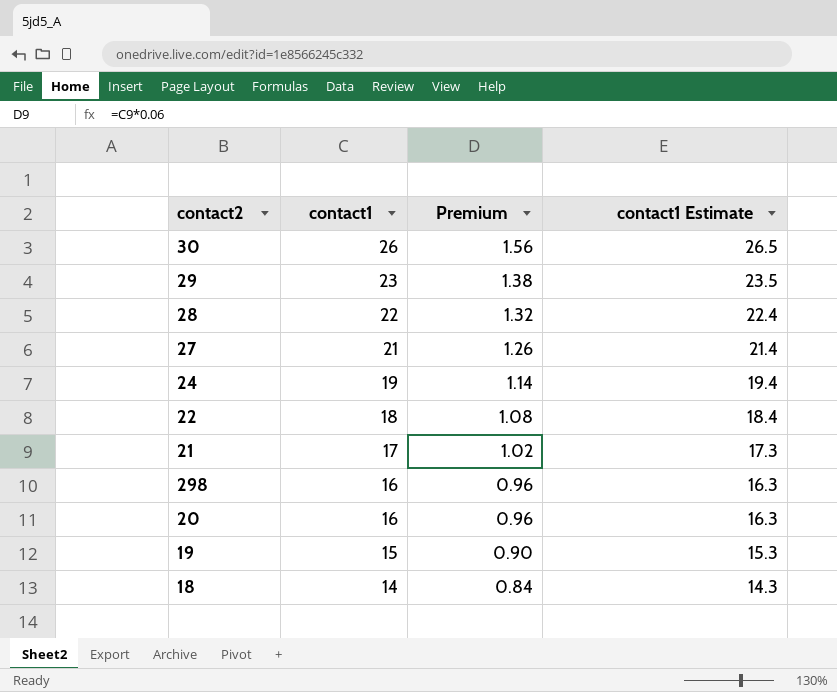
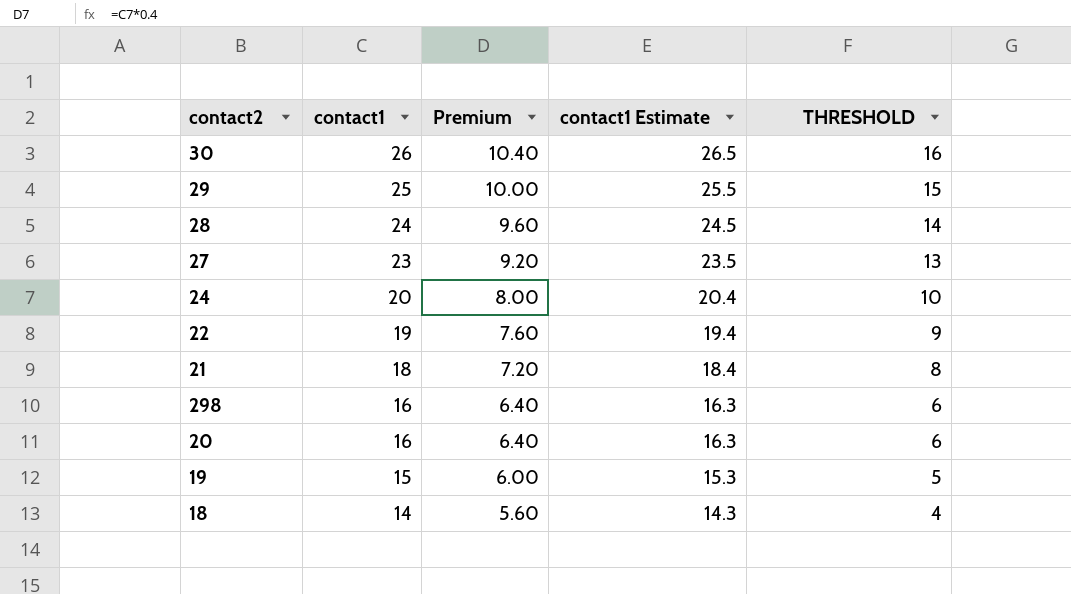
column Premium | formula: [contact1] * 0.06 -> [contact1] * 0.4
column THRESHOLD | formula: none -> [contact1] - 10
29 | contact1: 23 -> 25
29 | contact1 Estimate: 23.5 -> 25.5
28 | contact1: 22 -> 24
28 | contact1 Estimate: 22.4 -> 24.5
27 | contact1: 21 -> 23
27 | contact1 Estimate: 21.4 -> 23.5
24 | contact1: 19 -> 20
24 | contact1 Estimate: 19.4 -> 20.4
22 | contact1: 18 -> 19
22 | contact1 Estimate: 18.4 -> 19.4
21 | contact1: 17 -> 18
21 | contact1 Estimate: 17.3 -> 18.4

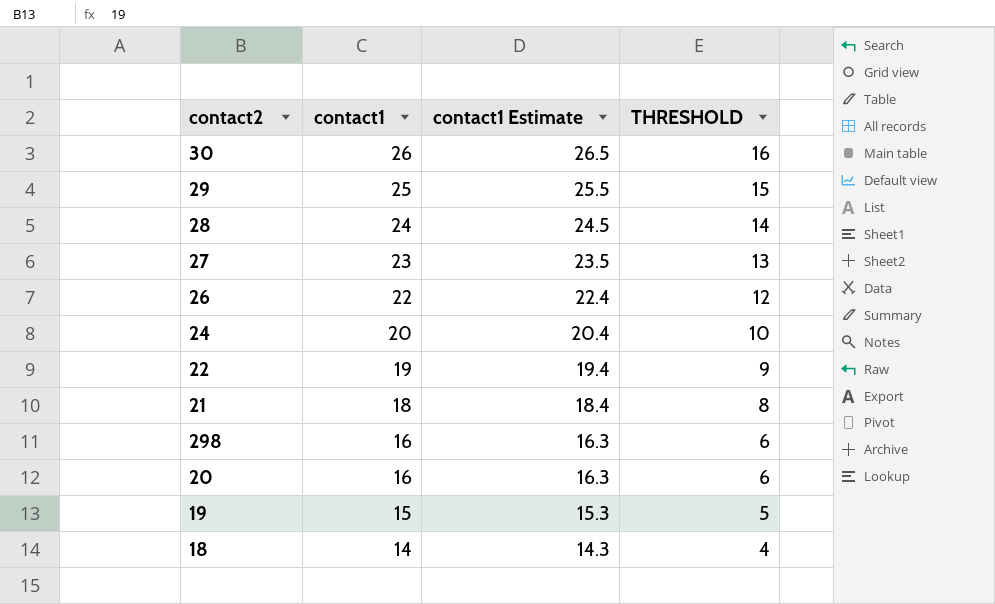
column Premium | formula: [contact1] * 0.4 -> none
row 26: none -> 22 | 22.4 | 12

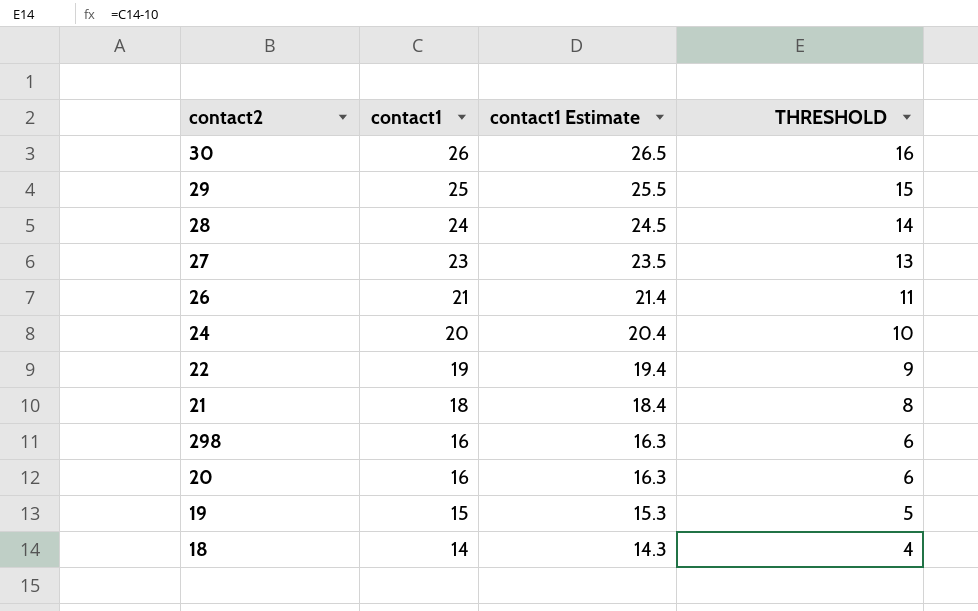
26 | contact1: 22 -> 21
26 | contact1 Estimate: 22.4 -> 21.4
26 | THRESHOLD: 12 -> 11

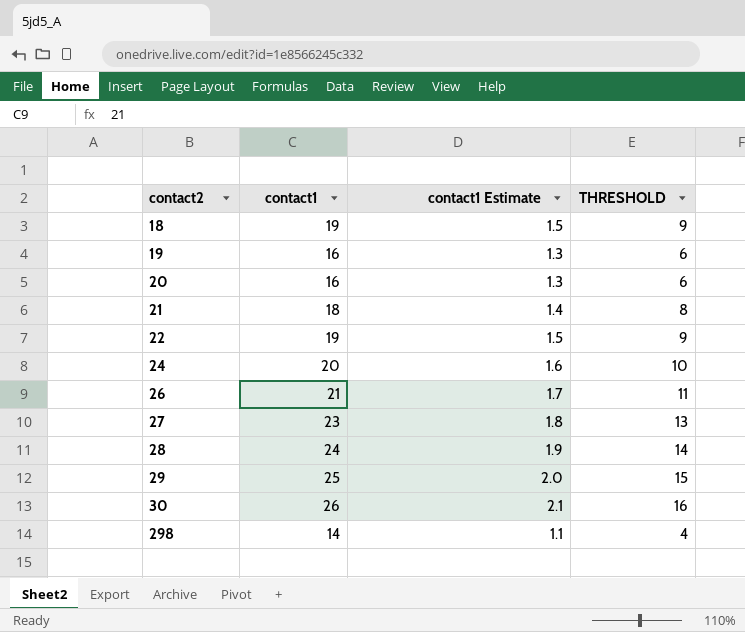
row order: contact1 descending -> contact2 ascending
column contact1 Estimate | formula: [contact1] * 1.02 -> [contact1] * 0.08
18 | contact1: 14 -> 19
18 | THRESHOLD: 4 -> 9
19 | contact1: 15 -> 16
19 | THRESHOLD: 5 -> 6
298 | contact1: 16 -> 14
298 | THRESHOLD: 6 -> 4

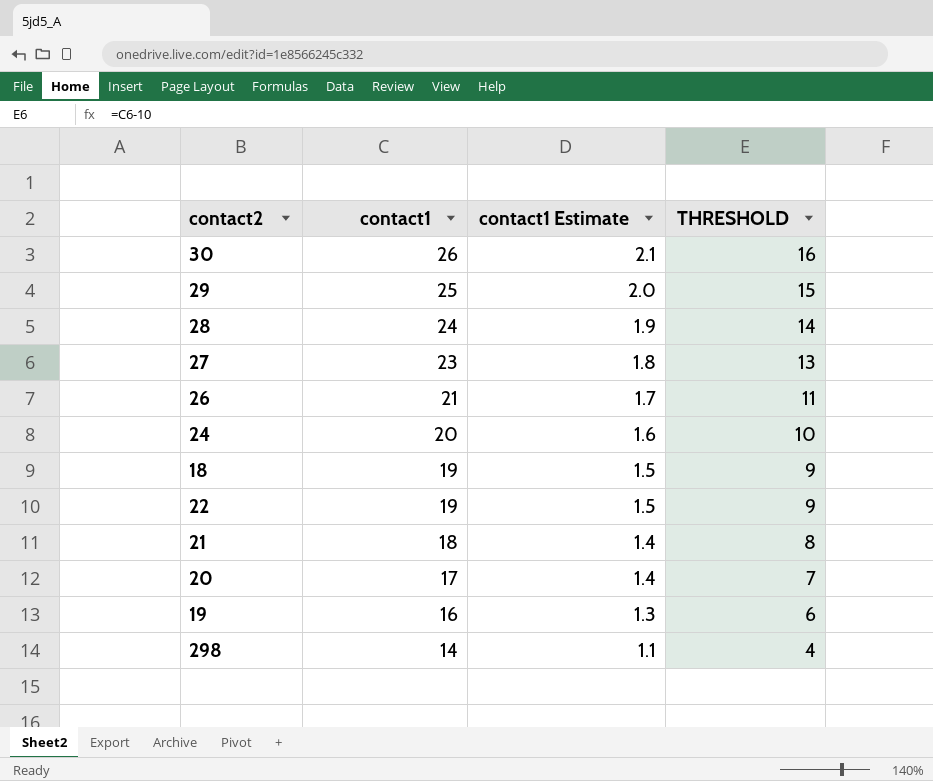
row order: contact2 ascending -> contact1 descending
20 | contact1: 16 -> 17
20 | contact1 Estimate: 1.3 -> 1.4
20 | THRESHOLD: 6 -> 7

